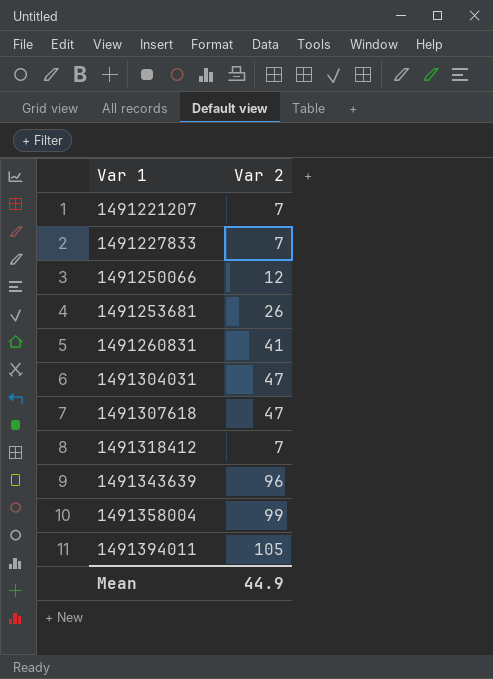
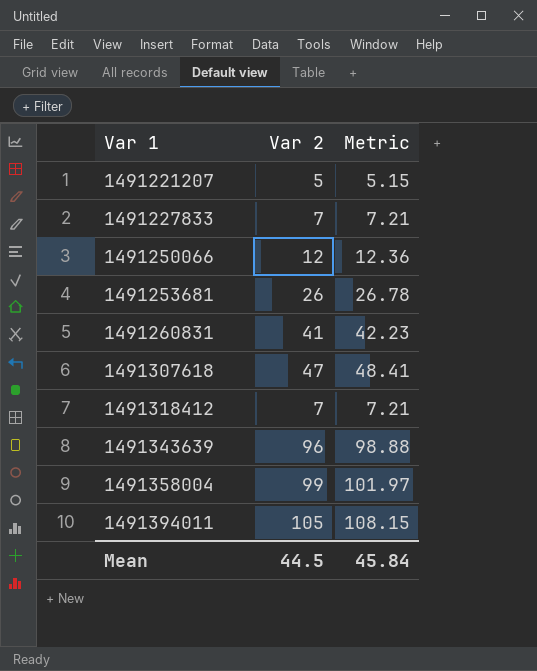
column Metric | formula: none -> [Var 2] * 1.03
row 1491304031: 47 -> none
1491221207 | Var 2: 7 -> 5
Mean | Var 2: 44.9 -> 44.5

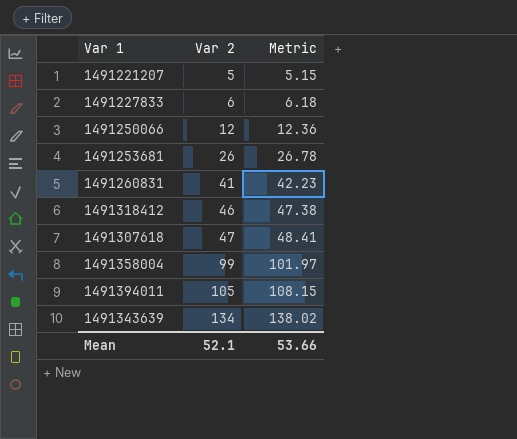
row order: Var 1 ascending -> Var 2 ascending
1491227833 | Var 2: 7 -> 6
1491227833 | Metric: 7.21 -> 6.18
1491318412 | Var 2: 7 -> 46
1491318412 | Metric: 7.21 -> 47.38
1491343639 | Var 2: 96 -> 134
1491343639 | Metric: 98.88 -> 138.02
Mean | Var 2: 44.5 -> 52.1
Mean | Metric: 45.84 -> 53.66

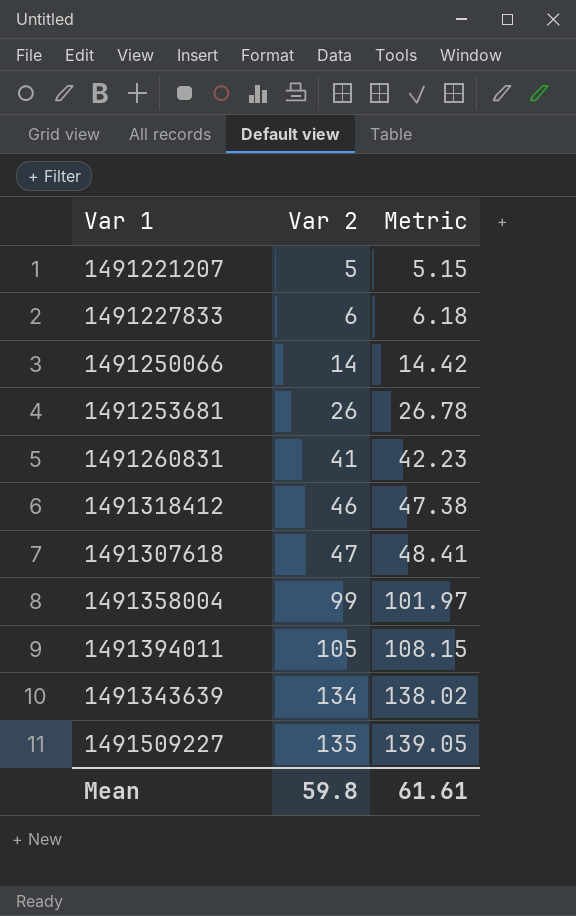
1491250066 | Var 2: 12 -> 14
1491250066 | Metric: 12.36 -> 14.42
row 1491509227: none -> 135 | 139.05
Mean | Var 2: 52.1 -> 59.8
Mean | Metric: 53.66 -> 61.61

